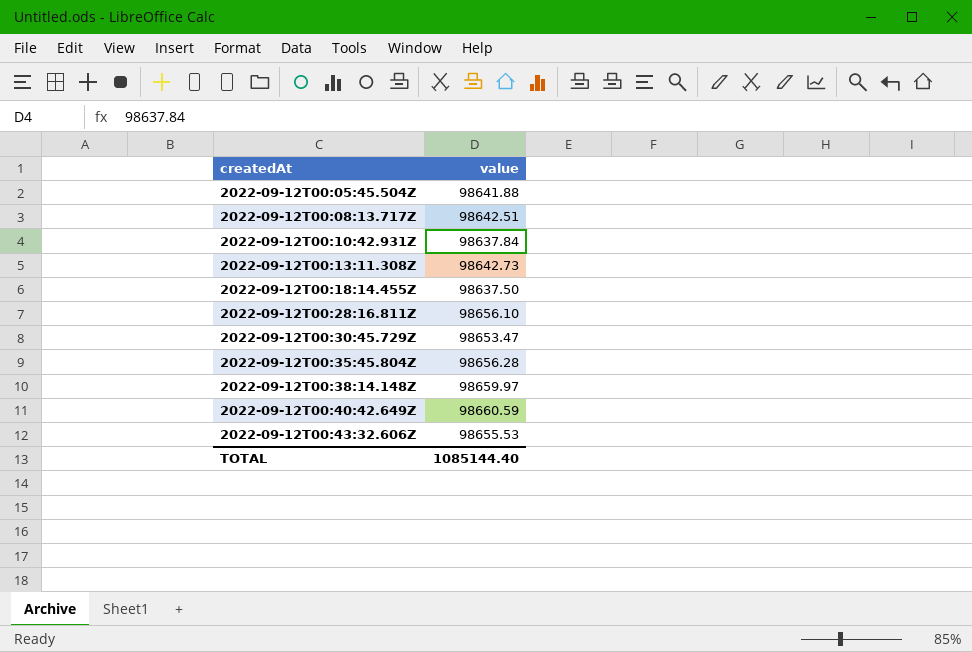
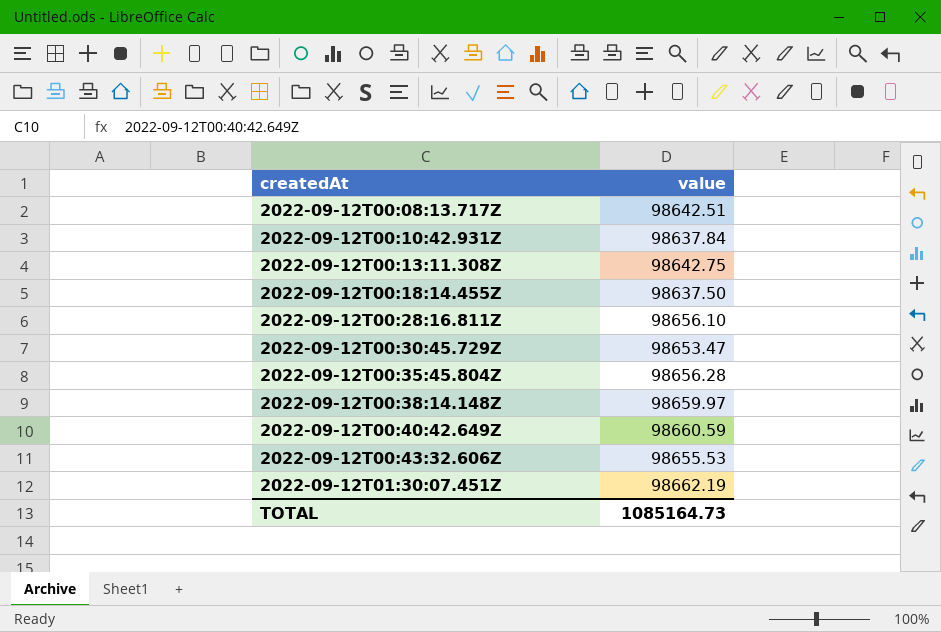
row 2022-09-12T00:05:45.504Z: 98641.88 -> none
2022-09-12T00:13:11.308Z | value: 98642.73 -> 98642.75
row 2022-09-12T01:30:07.451Z: none -> 98662.19
TOTAL | value: 1085144.40 -> 1085164.73

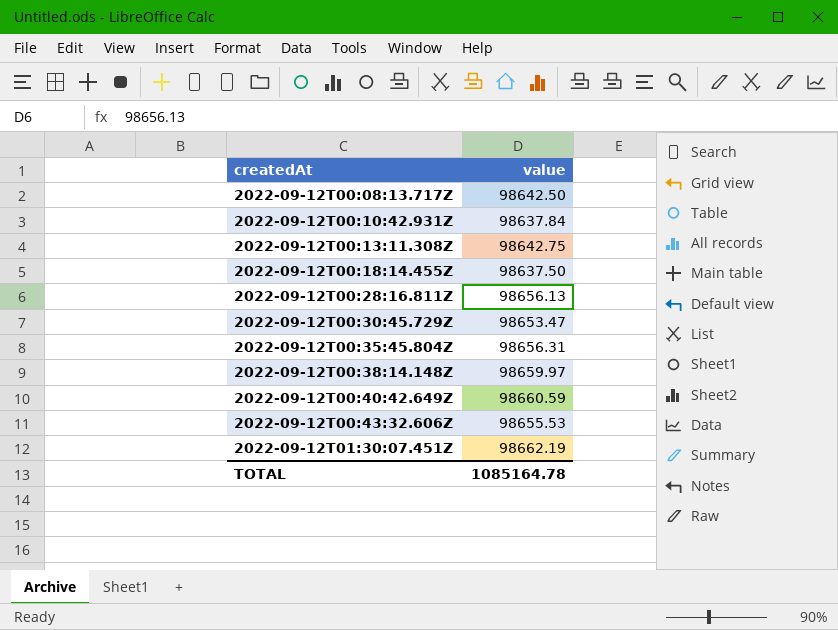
2022-09-12T00:08:13.717Z | value: 98642.51 -> 98642.50
2022-09-12T00:28:16.811Z | value: 98656.10 -> 98656.13
2022-09-12T00:35:45.804Z | value: 98656.28 -> 98656.31
TOTAL | value: 1085164.73 -> 1085164.78

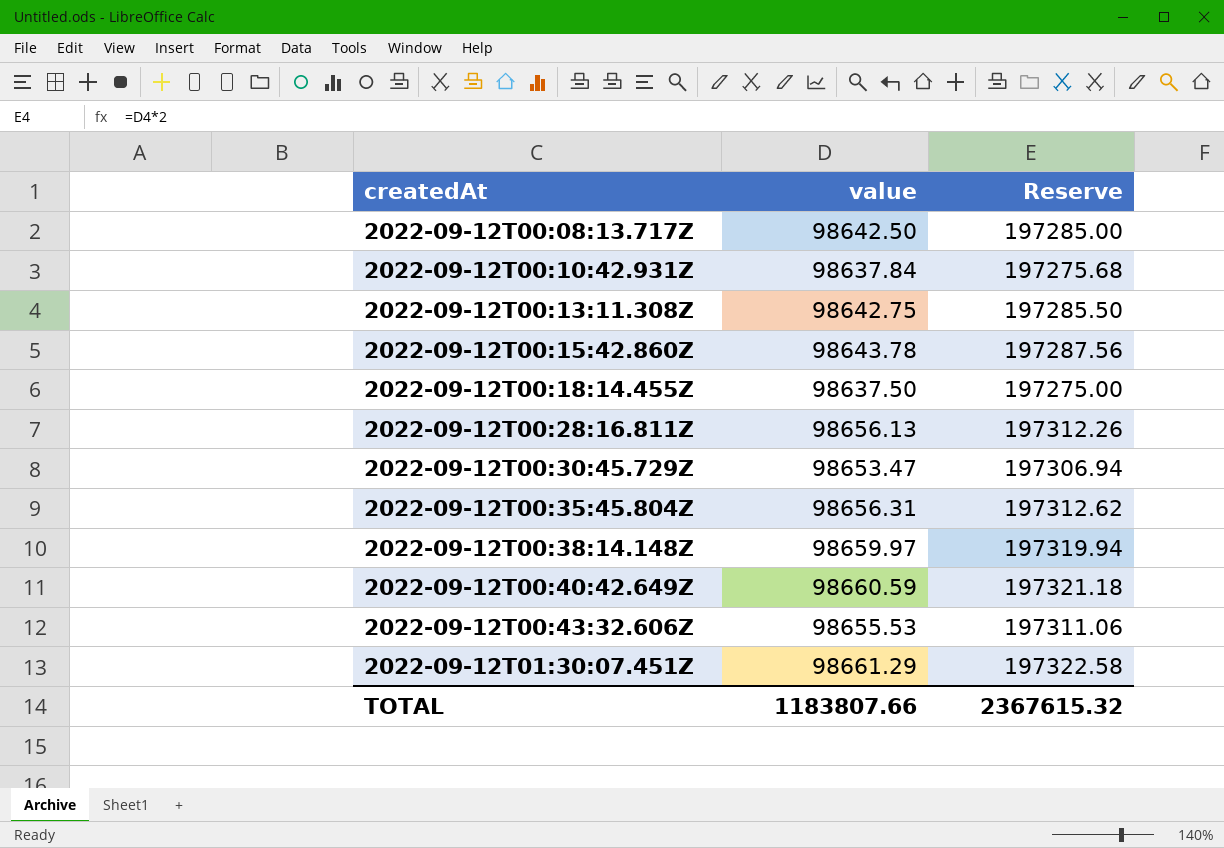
column Reserve | formula: none -> [value] * 2
row 2022-09-12T00:15:42.860Z: none -> 98643.78 | 197287.56
2022-09-12T01:30:07.451Z | value: 98662.19 -> 98661.29
TOTAL | value: 1085164.78 -> 1183807.66

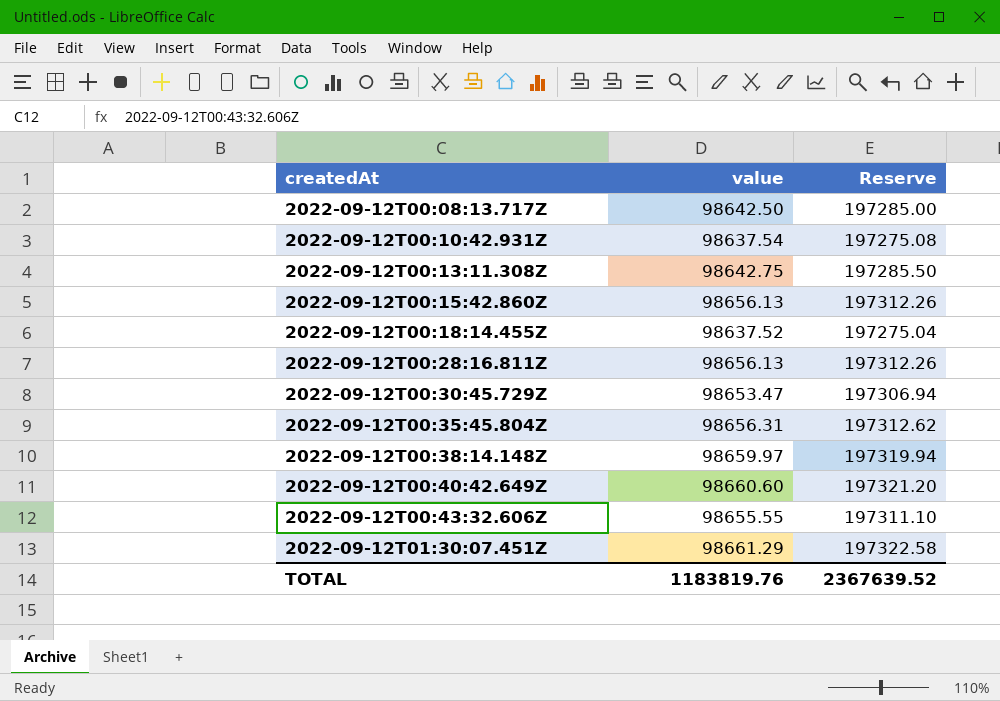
2022-09-12T00:10:42.931Z | value: 98637.84 -> 98637.54
2022-09-12T00:10:42.931Z | Reserve: 197275.68 -> 197275.08
2022-09-12T00:15:42.860Z | value: 98643.78 -> 98656.13
2022-09-12T00:15:42.860Z | Reserve: 197287.56 -> 197312.26
2022-09-12T00:18:14.455Z | value: 98637.50 -> 98637.52
2022-09-12T00:18:14.455Z | Reserve: 197275.00 -> 197275.04
2022-09-12T00:40:42.649Z | value: 98660.59 -> 98660.60
2022-09-12T00:40:42.649Z | Reserve: 197321.18 -> 197321.20
2022-09-12T00:43:32.606Z | value: 98655.53 -> 98655.55
2022-09-12T00:43:32.606Z | Reserve: 197311.06 -> 197311.10
TOTAL | value: 1183807.66 -> 1183819.76
TOTAL | Reserve: 2367615.32 -> 2367639.52

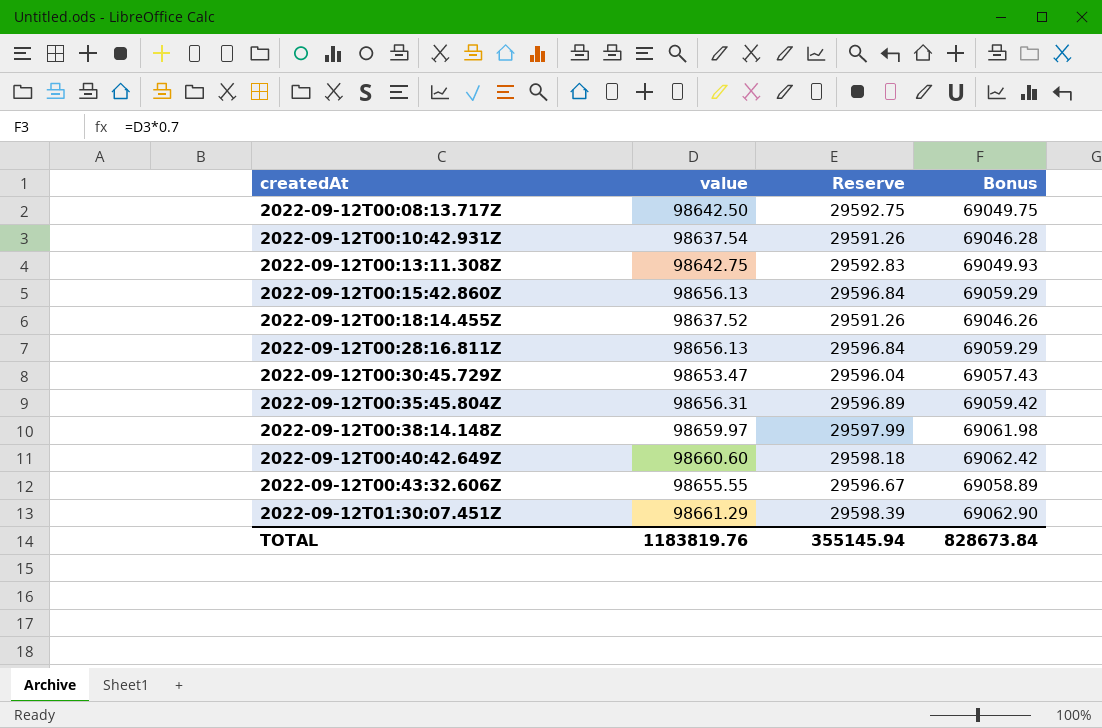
column Reserve | formula: [value] * 2 -> [value] * 0.3
column Bonus | formula: none -> [value] * 0.7
TOTAL | Reserve: 2367639.52 -> 355145.94

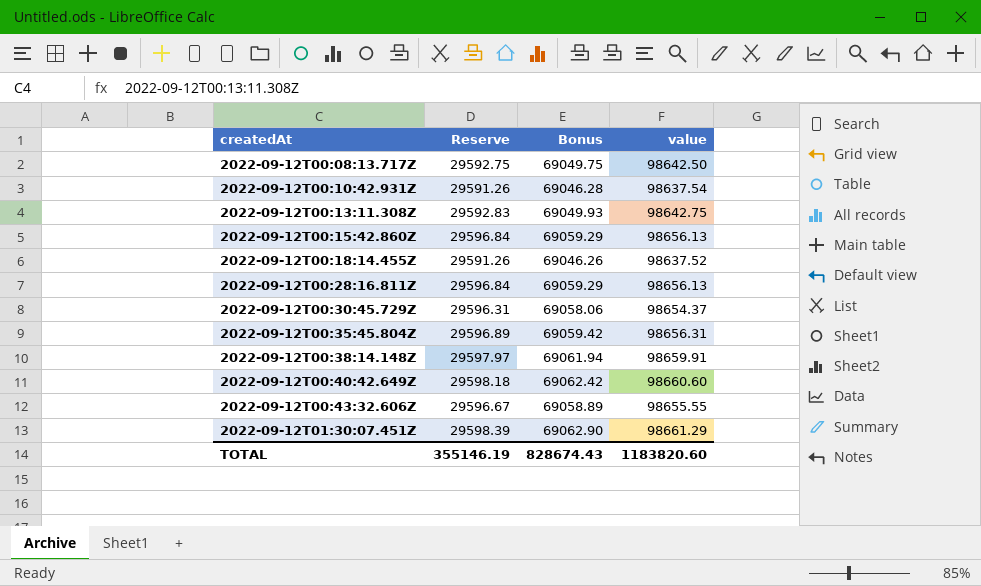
column value | position: 2 -> 4
2022-09-12T00:30:45.729Z | Reserve: 29596.04 -> 29596.31
2022-09-12T00:30:45.729Z | Bonus: 69057.43 -> 69058.06
2022-09-12T00:30:45.729Z | value: 98653.47 -> 98654.37
2022-09-12T00:38:14.148Z | Reserve: 29597.99 -> 29597.97
2022-09-12T00:38:14.148Z | Bonus: 69061.98 -> 69061.94
2022-09-12T00:38:14.148Z | value: 98659.97 -> 98659.91
TOTAL | Reserve: 355145.94 -> 355146.19
TOTAL | Bonus: 828673.84 -> 828674.43
TOTAL | value: 1183819.76 -> 1183820.60

